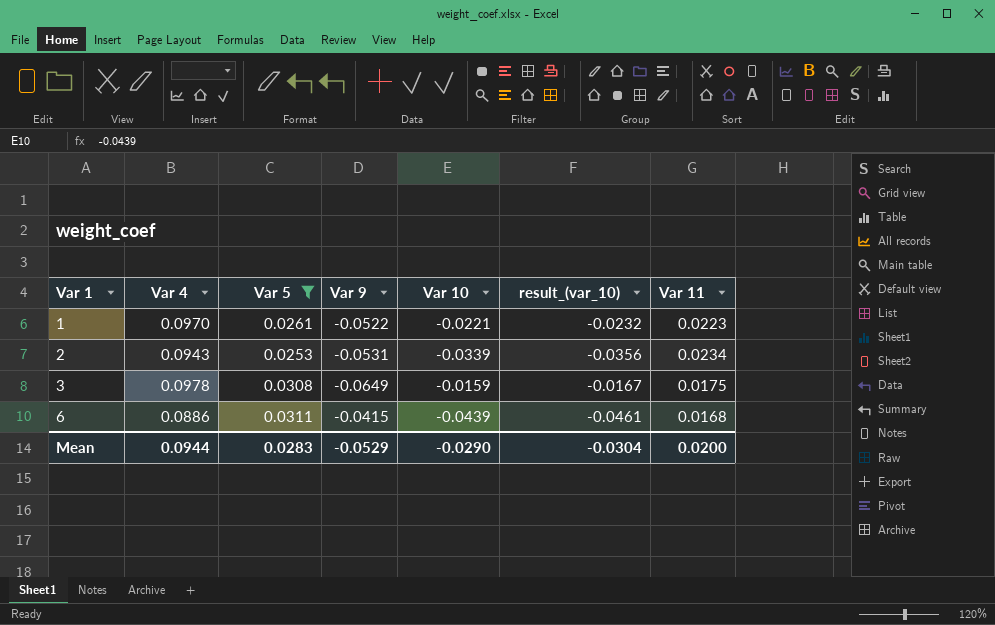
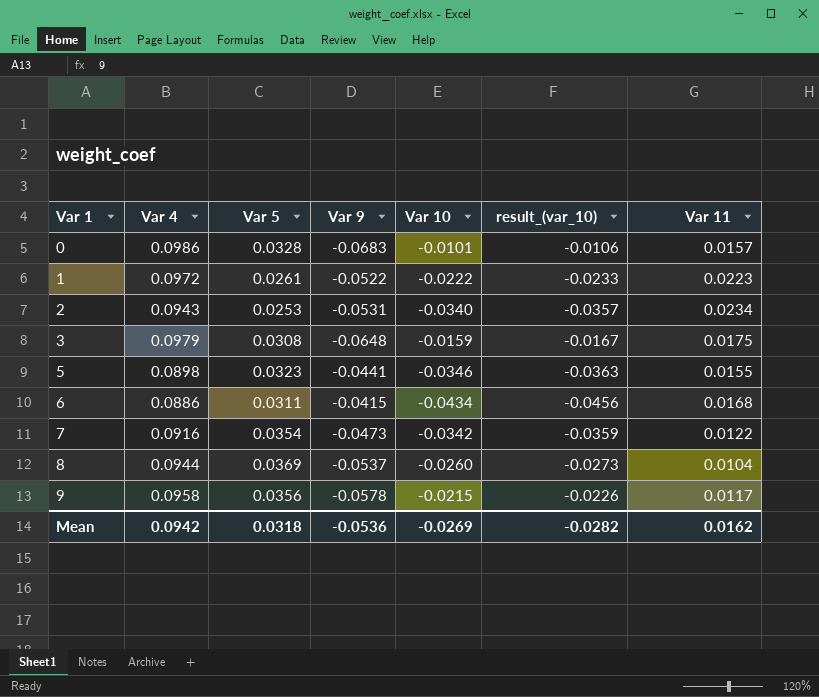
filter: Var 5 <= 0.0311 -> none
1 | Var 4: 0.0970 -> 0.0972
1 | Var 10: -0.0221 -> -0.0222
1 | result_(var_10): -0.0232 -> -0.0233
2 | Var 10: -0.0339 -> -0.0340
2 | result_(var_10): -0.0356 -> -0.0357
3 | Var 4: 0.0978 -> 0.0979
3 | Var 9: -0.0649 -> -0.0648
6 | Var 10: -0.0439 -> -0.0434
6 | result_(var_10): -0.0461 -> -0.0456
Mean | Var 4: 0.0944 -> 0.0942
Mean | Var 5: 0.0283 -> 0.0318
Mean | Var 9: -0.0529 -> -0.0536
Mean | Var 10: -0.0290 -> -0.0269
Mean | result_(var_10): -0.0304 -> -0.0282
Mean | Var 11: 0.0200 -> 0.0162

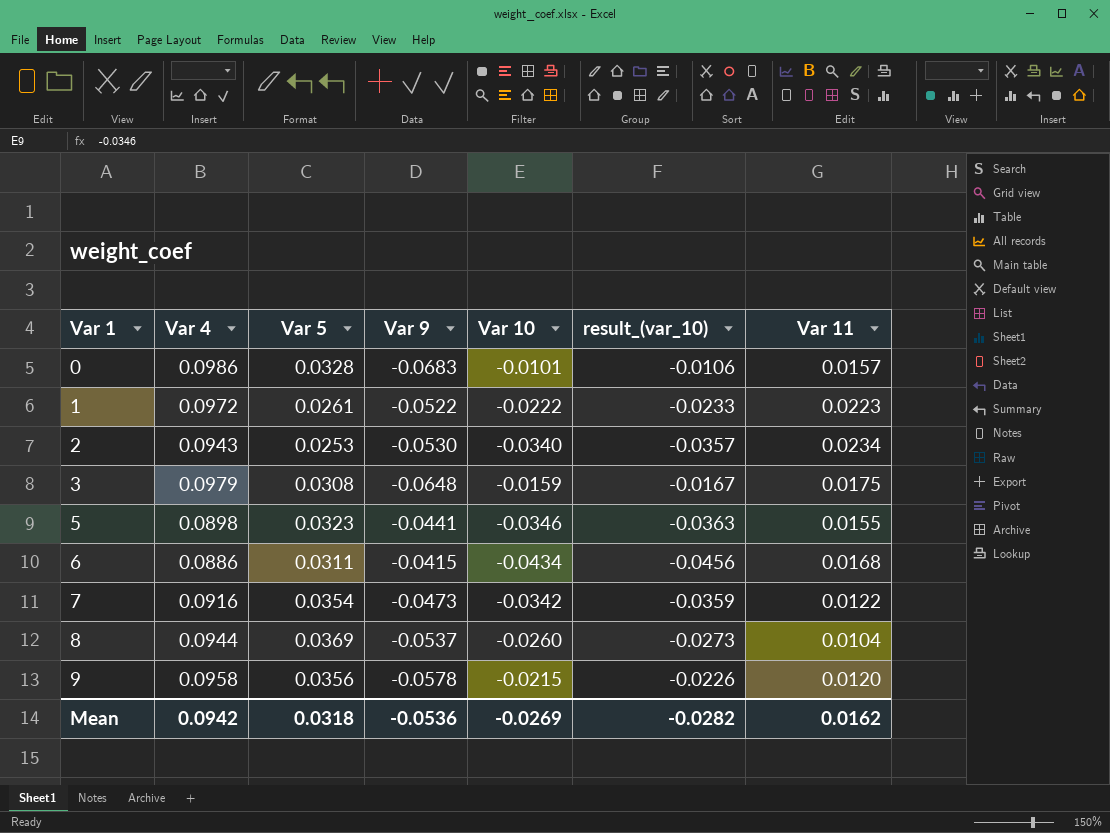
2 | Var 9: -0.0531 -> -0.0530
9 | Var 11: 0.0117 -> 0.0120

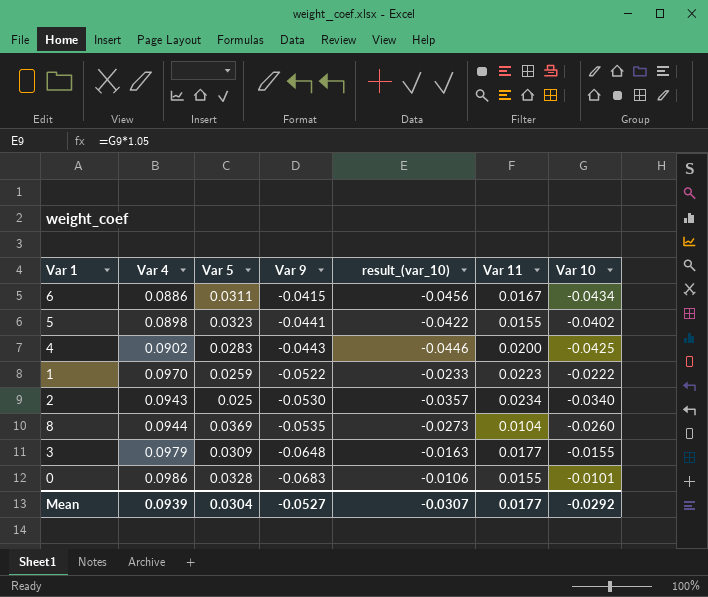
row order: Var 1 ascending -> Var 9 descending
column Var 10 | position: 5 -> 7
row 7: 0.0916 | 0.0354 | -0.0473 | -0.0342 | -0.0359 | 0.0122 -> none
row 9: 0.0958 | 0.0356 | -0.0578 | -0.0215 | -0.0226 | 0.0120 -> none
6 | Var 11: 0.0168 -> 0.0167
5 | result_(var_10): -0.0363 -> -0.0422
5 | Var 10: -0.0346 -> -0.0402
row 4: none -> 0.0902 | 0.0283 | -0.0443 | -0.0446 | 0.0200 | -0.0425
1 | Var 4: 0.0972 -> 0.0970
1 | Var 5: 0.0261 -> 0.0259
2 | Var 5: 0.0253 -> 0.025
8 | Var 9: -0.0537 -> -0.0535
3 | Var 5: 0.0308 -> 0.0309
3 | result_(var_10): -0.0167 -> -0.0163
3 | Var 11: 0.0175 -> 0.0177
3 | Var 10: -0.0159 -> -0.0155
0 | Var 11: 0.0157 -> 0.0155
Mean | Var 4: 0.0942 -> 0.0939
Mean | Var 5: 0.0318 -> 0.0304
Mean | Var 9: -0.0536 -> -0.0527
Mean | result_(var_10): -0.0282 -> -0.0307
Mean | Var 11: 0.0162 -> 0.0177
Mean | Var 10: -0.0269 -> -0.0292

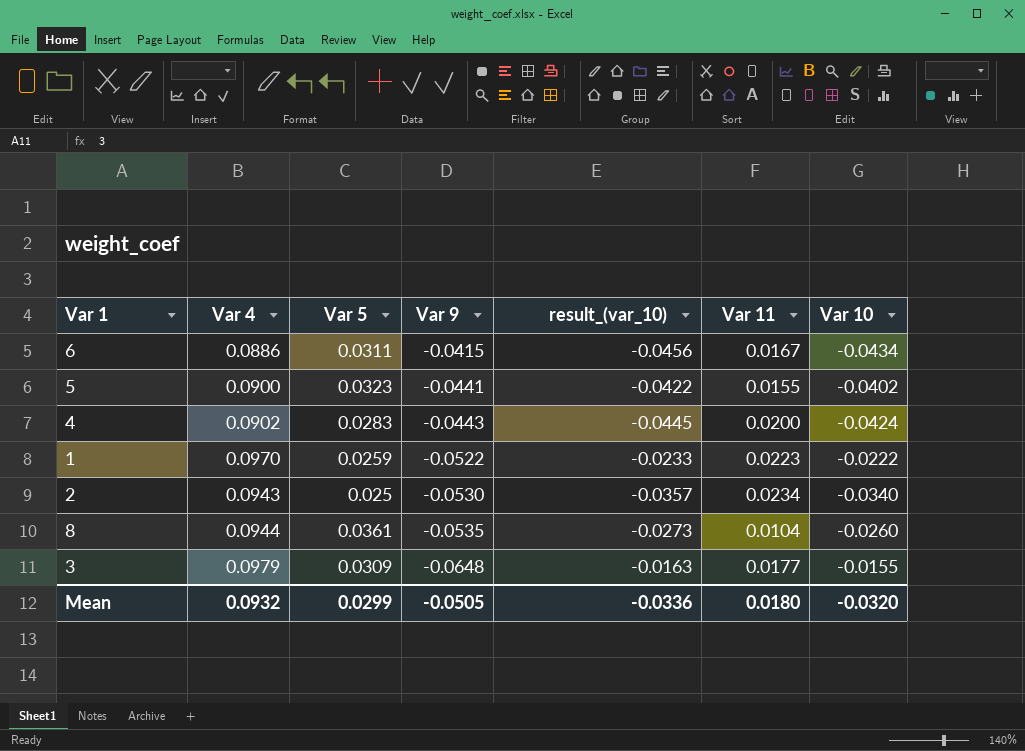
row 0: 0.0986 | 0.0328 | -0.0683 | -0.0106 | 0.0155 | -0.0101 -> none
5 | Var 4: 0.0898 -> 0.0900
4 | result_(var_10): -0.0446 -> -0.0445
4 | Var 10: -0.0425 -> -0.0424
8 | Var 5: 0.0369 -> 0.0361
Mean | Var 4: 0.0939 -> 0.0932
Mean | Var 5: 0.0304 -> 0.0299
Mean | Var 9: -0.0527 -> -0.0505
Mean | result_(var_10): -0.0307 -> -0.0336
Mean | Var 11: 0.0177 -> 0.0180
Mean | Var 10: -0.0292 -> -0.0320

